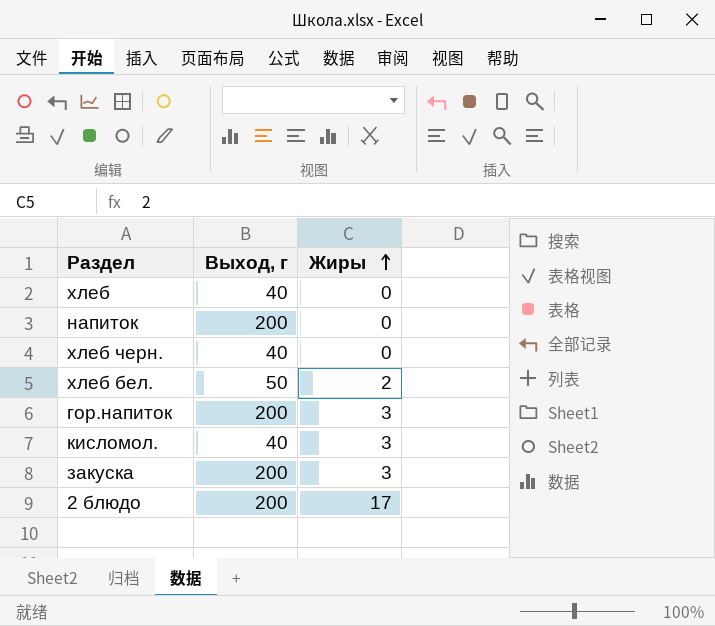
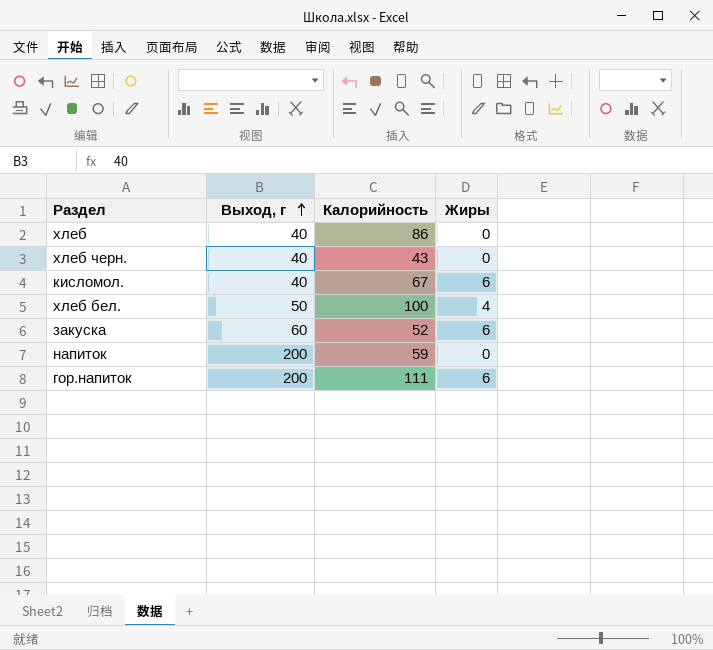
row order: Жиры ascending -> Выход, г ascending
column Калорийность | position: none -> 3
row 2 блюдо: 200 | 17 -> none
кисломол. | Жиры: 3 -> 6
хлеб бел. | Жиры: 2 -> 4
закуска | Выход, г: 200 -> 60
закуска | Жиры: 3 -> 6
гор.напиток | Жиры: 3 -> 6

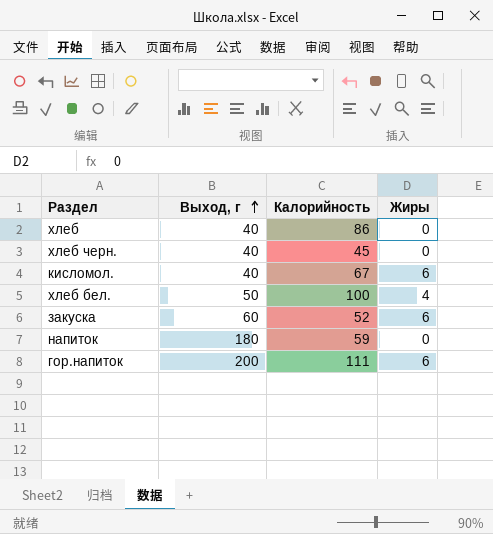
хлеб черн. | Калорийность: 43 -> 45
напиток | Выход, г: 200 -> 180

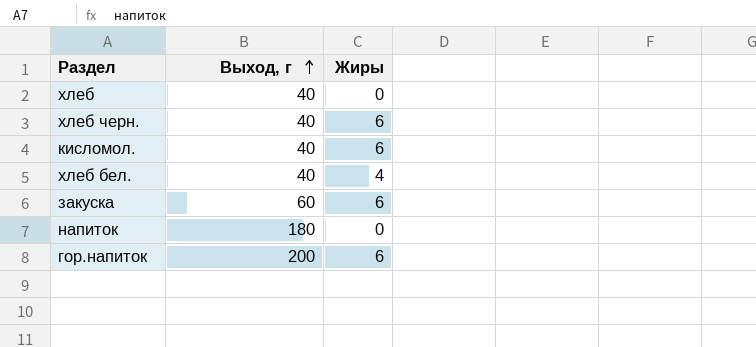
column Калорийность | position: 3 -> none
хлеб черн. | Жиры: 0 -> 6
хлеб бел. | Выход, г: 50 -> 40

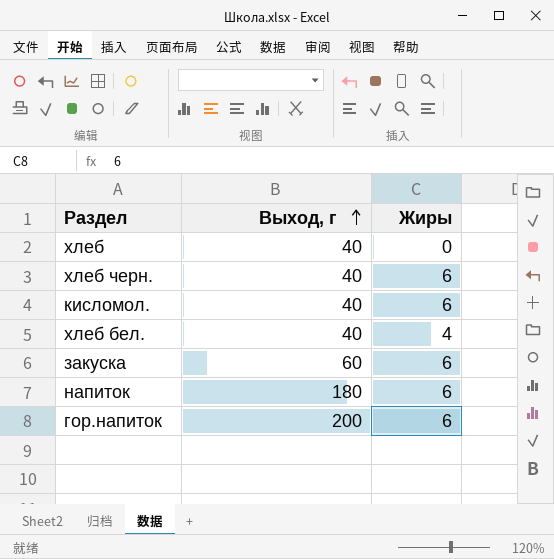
напиток | Жиры: 0 -> 6

